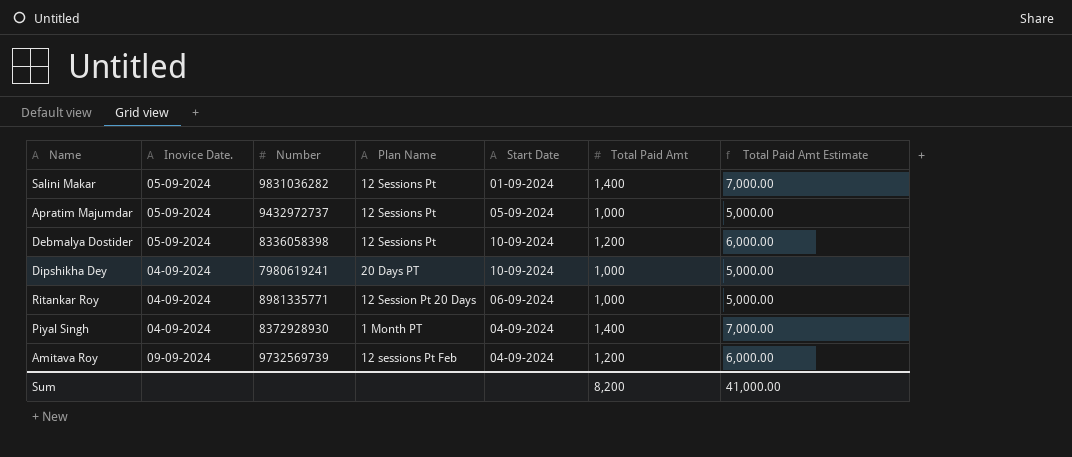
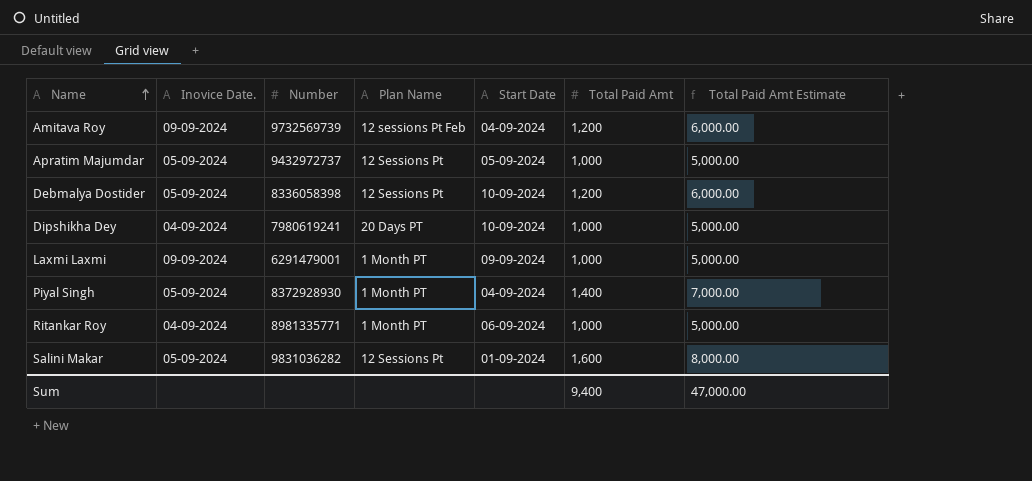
row order: none -> Name ascending
row Laxmi Laxmi: none -> 09-09-2024 | 6291479001 | 1 Month PT | 09-09-2024 | 1,000 | 5,000.00
Piyal Singh | Inovice Date.: 04-09-2024 -> 05-09-2024
Ritankar Roy | Plan Name: 12 Session Pt 20 Days -> 1 Month PT
Salini Makar | Total Paid Amt: 1,400 -> 1,600
Salini Makar | Total Paid Amt Estimate: 7,000.00 -> 8,000.00
Sum | Total Paid Amt: 8,200 -> 9,400
Sum | Total Paid Amt Estimate: 41,000.00 -> 47,000.00

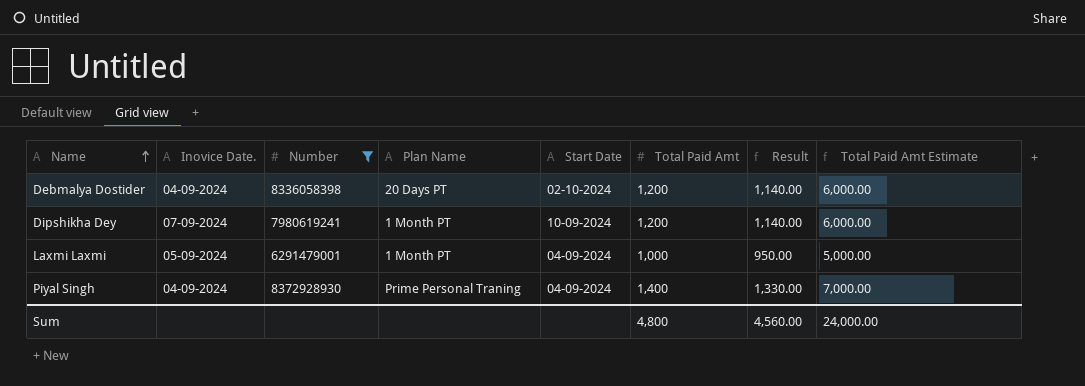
filter: none -> Number <= 8372928930
column Result | formula: none -> [Total Paid Amt] * 0.95
Debmalya Dostider | Inovice Date.: 05-09-2024 -> 04-09-2024
Debmalya Dostider | Plan Name: 12 Sessions Pt -> 20 Days PT
Debmalya Dostider | Start Date: 10-09-2024 -> 02-10-2024
Dipshikha Dey | Inovice Date.: 04-09-2024 -> 07-09-2024
Dipshikha Dey | Plan Name: 20 Days PT -> 1 Month PT
Dipshikha Dey | Total Paid Amt: 1,000 -> 1,200
Dipshikha Dey | Total Paid Amt Estimate: 5,000.00 -> 6,000.00
Laxmi Laxmi | Inovice Date.: 09-09-2024 -> 05-09-2024
Laxmi Laxmi | Start Date: 09-09-2024 -> 04-09-2024
Piyal Singh | Inovice Date.: 05-09-2024 -> 04-09-2024
Piyal Singh | Plan Name: 1 Month PT -> Prime Personal Traning
Sum | Total Paid Amt: 9,400 -> 4,800
Sum | Total Paid Amt Estimate: 47,000.00 -> 24,000.00

